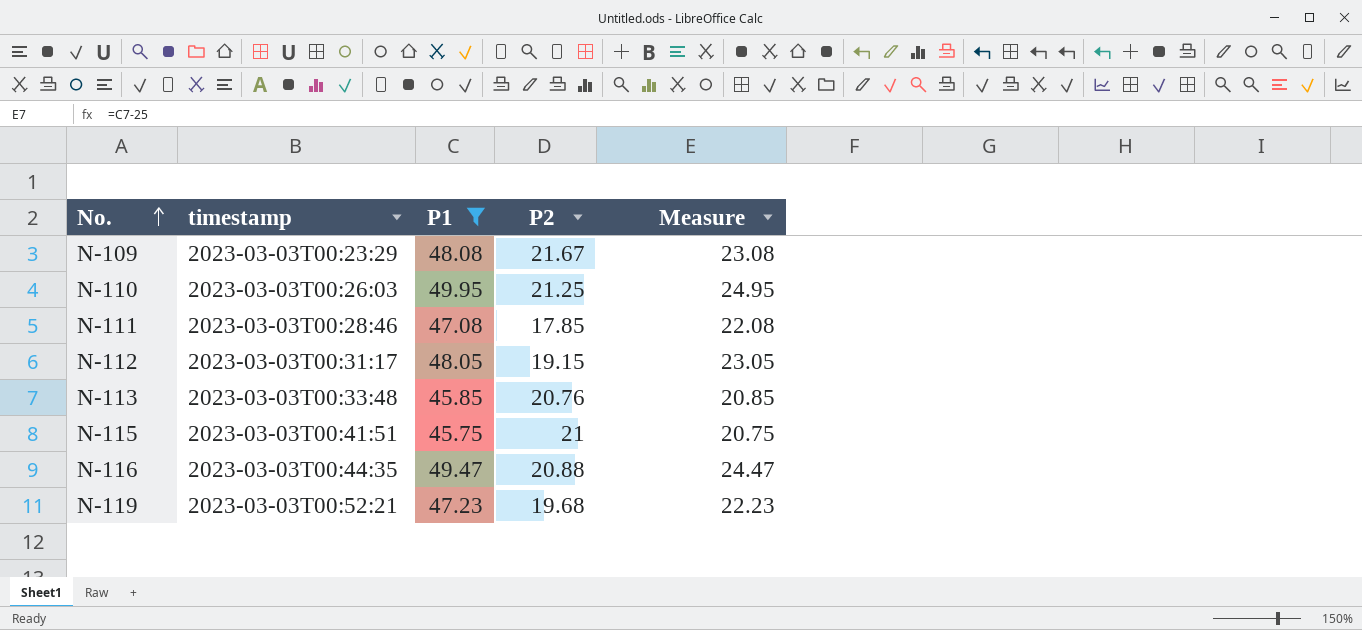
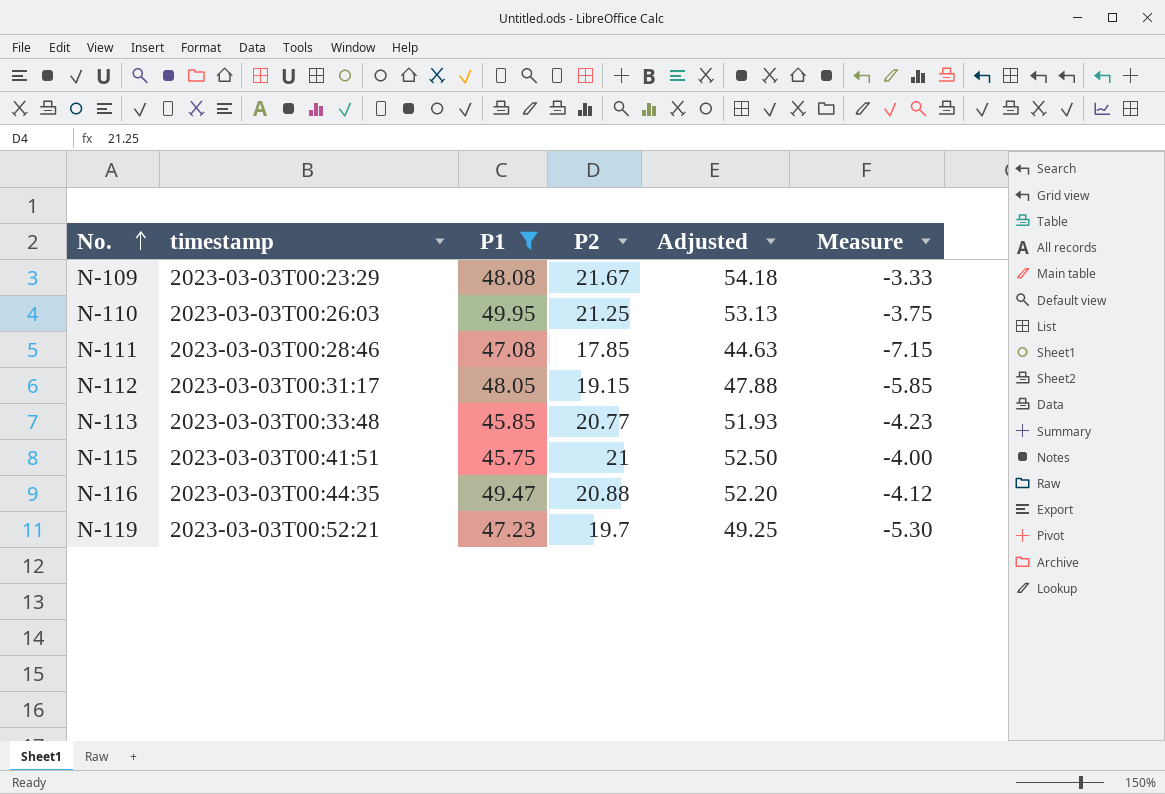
column Adjusted | formula: none -> [P2] * 2.5
column Measure | formula: [P1] - 25 -> [P2] - 25
N-113 | P2: 20.76 -> 20.77
N-119 | P2: 19.68 -> 19.7

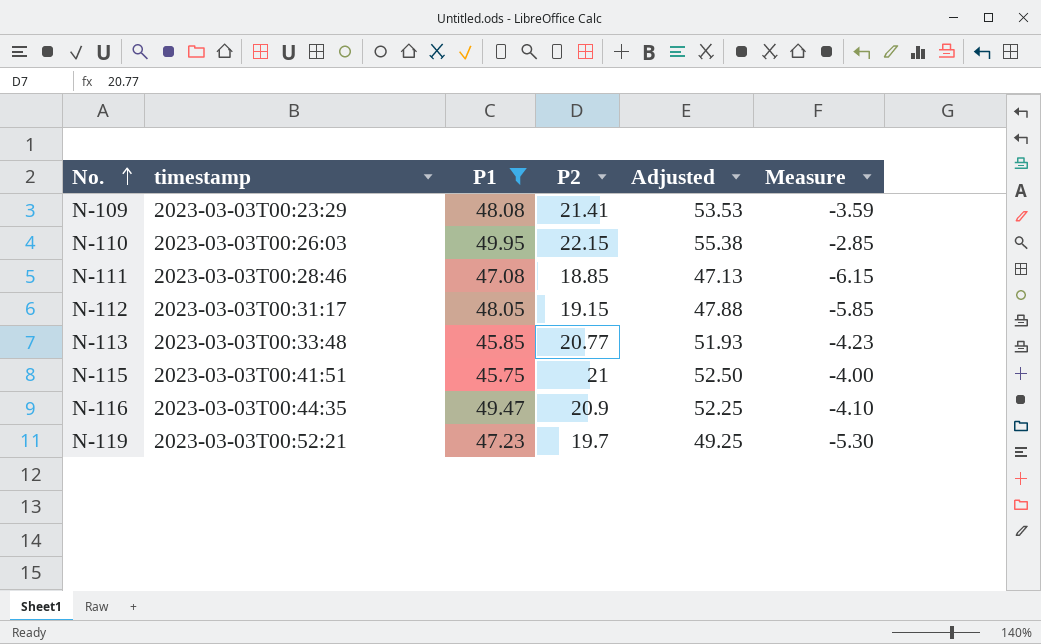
N-109 | P2: 21.67 -> 21.41
N-109 | Adjusted: 54.18 -> 53.53
N-109 | Measure: -3.33 -> -3.59
N-110 | P2: 21.25 -> 22.15
N-110 | Adjusted: 53.13 -> 55.38
N-110 | Measure: -3.75 -> -2.85
N-111 | P2: 17.85 -> 18.85
N-111 | Adjusted: 44.63 -> 47.13
N-111 | Measure: -7.15 -> -6.15
N-116 | P2: 20.88 -> 20.9
N-116 | Adjusted: 52.20 -> 52.25
N-116 | Measure: -4.12 -> -4.10

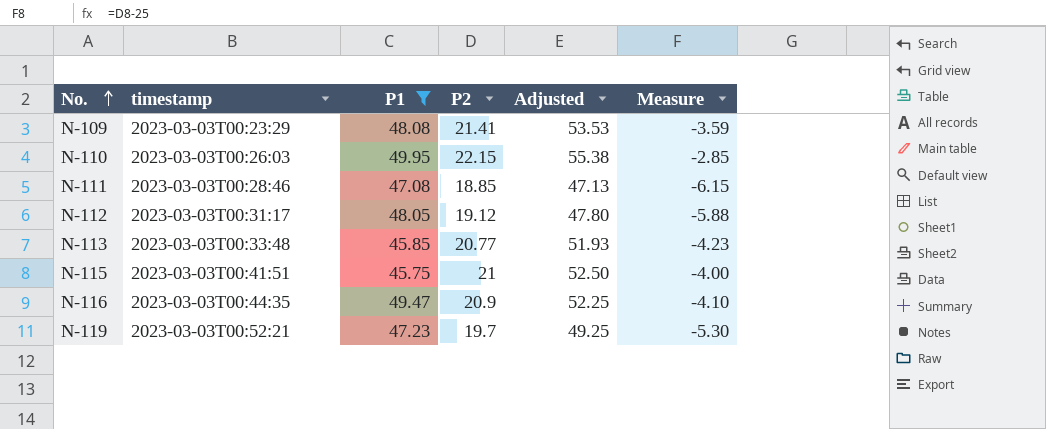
N-112 | P2: 19.15 -> 19.12
N-112 | Adjusted: 47.88 -> 47.80
N-112 | Measure: -5.85 -> -5.88

